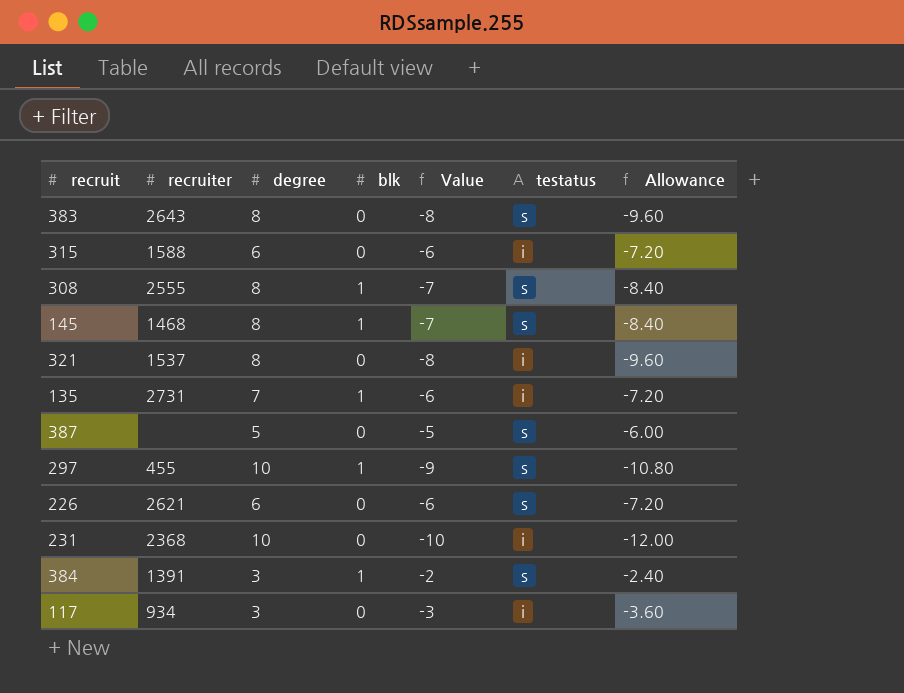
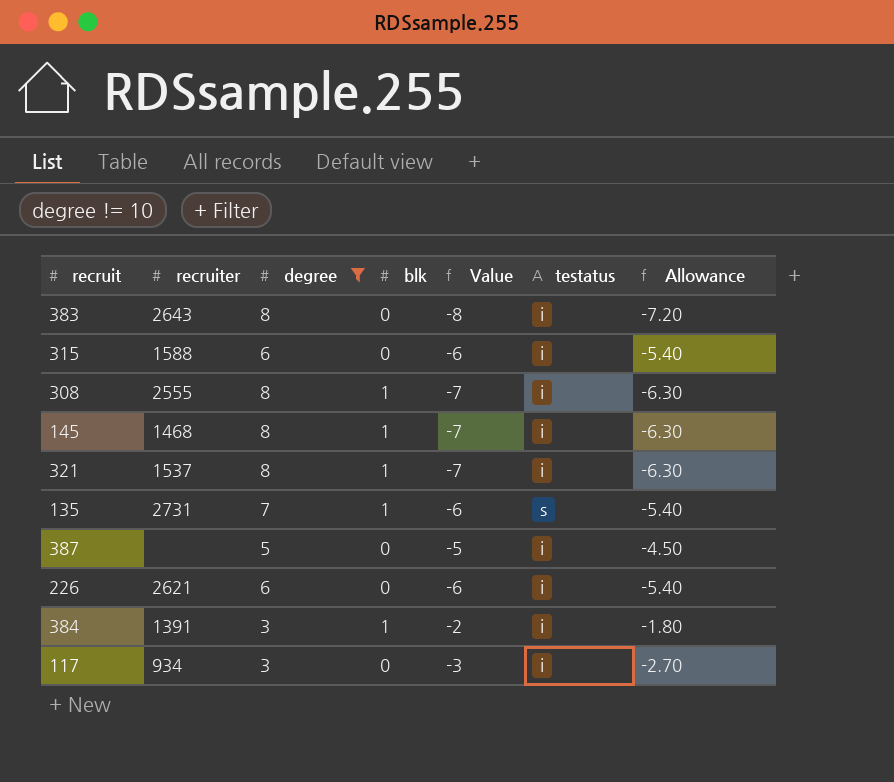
filter: none -> degree != 10
column Allowance | formula: [Value] * 1.2 -> [Value] * 0.9
383 | testatus: s -> i
308 | testatus: s -> i
145 | testatus: s -> i
321 | blk: 0 -> 1
321 | Value: -8 -> -7
135 | testatus: i -> s
387 | testatus: s -> i
226 | testatus: s -> i
384 | testatus: s -> i

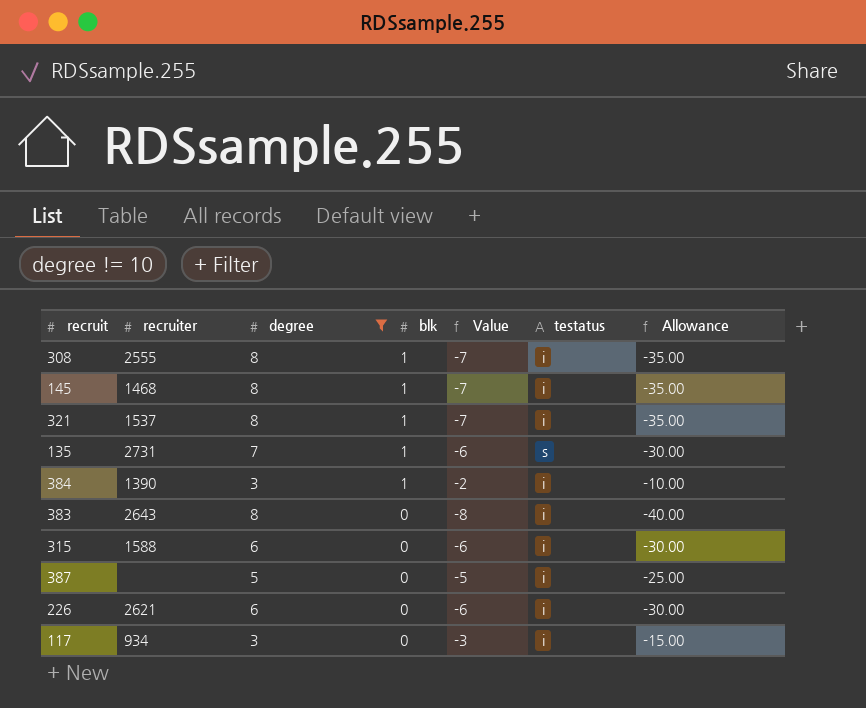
row order: none -> blk descending
column Allowance | formula: [Value] * 0.9 -> [Value] * 5
384 | recruiter: 1391 -> 1390

